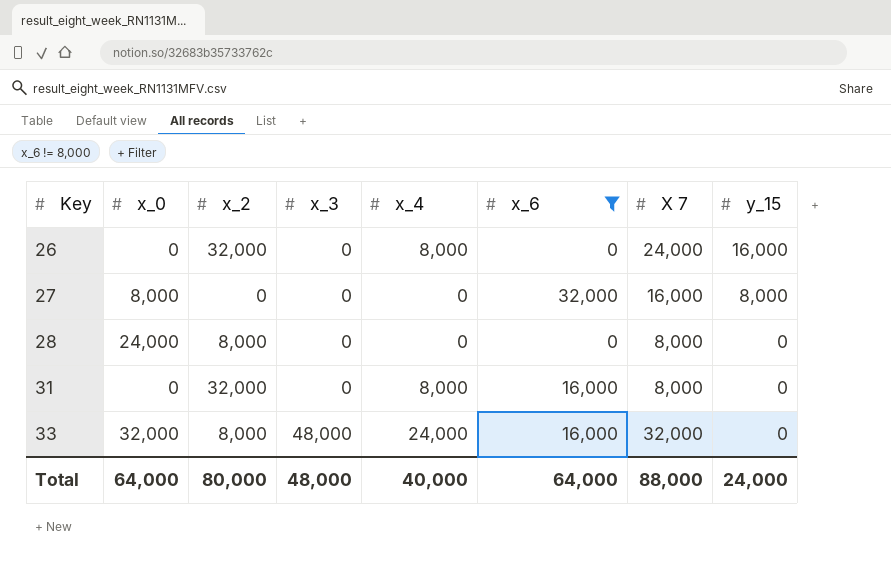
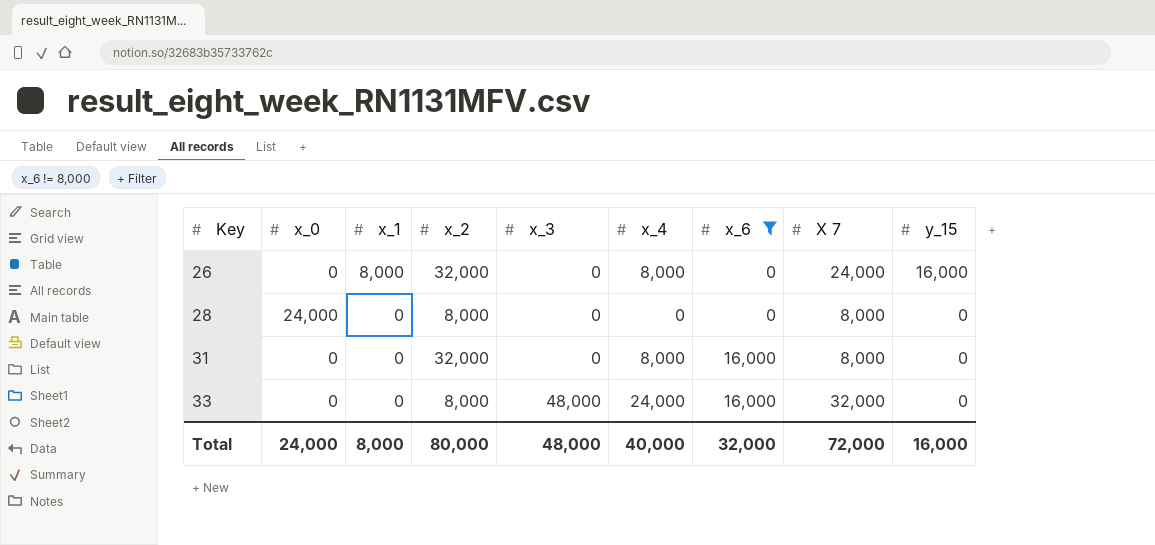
column x_1 | position: none -> 3
row 27: 8,000 | 0 | 0 | 0 | 32,000 | 16,000 | 8,000 -> none
33 | x_0: 32,000 -> 0
Total | x_0: 64,000 -> 24,000
Total | x_6: 64,000 -> 32,000
Total | X 7: 88,000 -> 72,000
Total | y_15: 24,000 -> 16,000

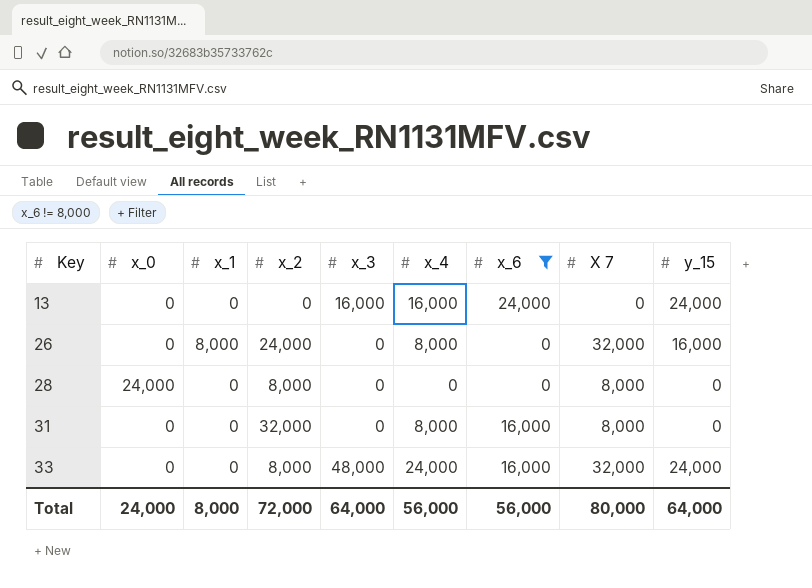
row 13: none -> 0 | 0 | 0 | 16,000 | 16,000 | 24,000 | 0 | 24,000
26 | x_2: 32,000 -> 24,000
26 | X 7: 24,000 -> 32,000
33 | y_15: 0 -> 24,000
Total | x_2: 80,000 -> 72,000
Total | x_3: 48,000 -> 64,000
Total | x_4: 40,000 -> 56,000
Total | x_6: 32,000 -> 56,000
Total | X 7: 72,000 -> 80,000
Total | y_15: 16,000 -> 64,000

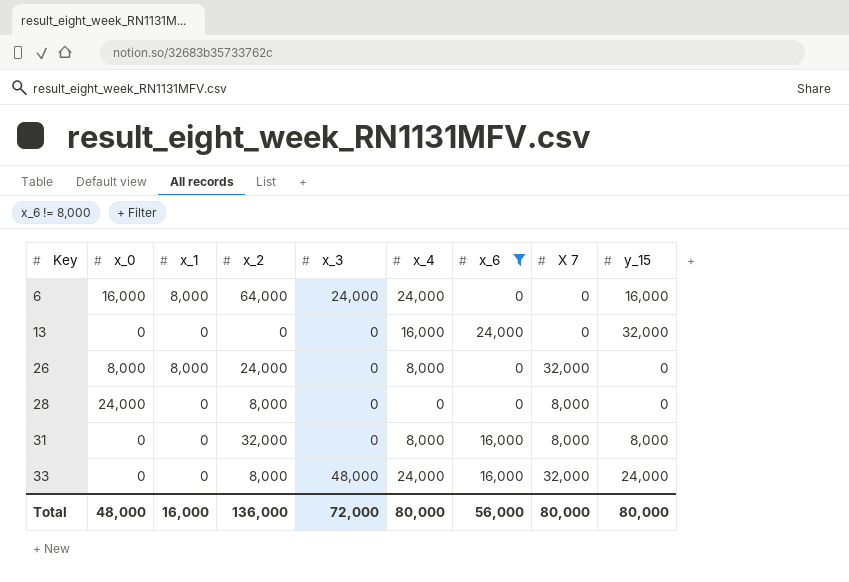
row 6: none -> 16,000 | 8,000 | 64,000 | 24,000 | 24,000 | 0 | 0 | 16,000
13 | x_3: 16,000 -> 0
13 | y_15: 24,000 -> 32,000
26 | x_0: 0 -> 8,000
26 | y_15: 16,000 -> 0
31 | y_15: 0 -> 8,000
Total | x_0: 24,000 -> 48,000
Total | x_1: 8,000 -> 16,000
Total | x_2: 72,000 -> 136,000
Total | x_3: 64,000 -> 72,000
Total | x_4: 56,000 -> 80,000
Total | y_15: 64,000 -> 80,000

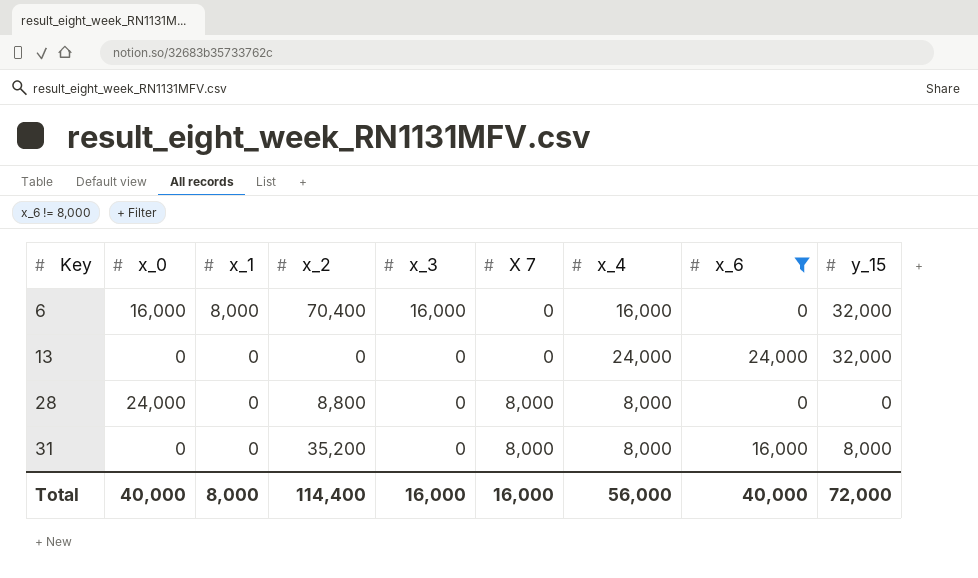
column X 7 | position: 8 -> 6
row 26: 8,000 | 8,000 | 24,000 | 0 | 8,000 | 0 | 32,000 | 0 -> none
row 33: 0 | 0 | 8,000 | 48,000 | 24,000 | 16,000 | 32,000 | 24,000 -> none
6 | x_2: 64,000 -> 70,400
6 | x_3: 24,000 -> 16,000
6 | x_4: 24,000 -> 16,000
6 | y_15: 16,000 -> 32,000
13 | x_4: 16,000 -> 24,000
28 | x_2: 8,000 -> 8,800
28 | x_4: 0 -> 8,000
31 | x_2: 32,000 -> 35,200
Total | x_0: 48,000 -> 40,000
Total | x_1: 16,000 -> 8,000
Total | x_2: 136,000 -> 114,400
Total | x_3: 72,000 -> 16,000
Total | X 7: 80,000 -> 16,000
Total | x_4: 80,000 -> 56,000
Total | x_6: 56,000 -> 40,000
Total | y_15: 80,000 -> 72,000

